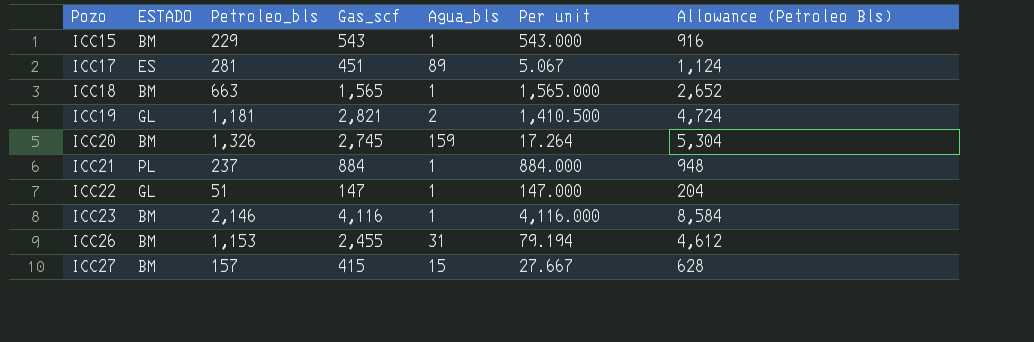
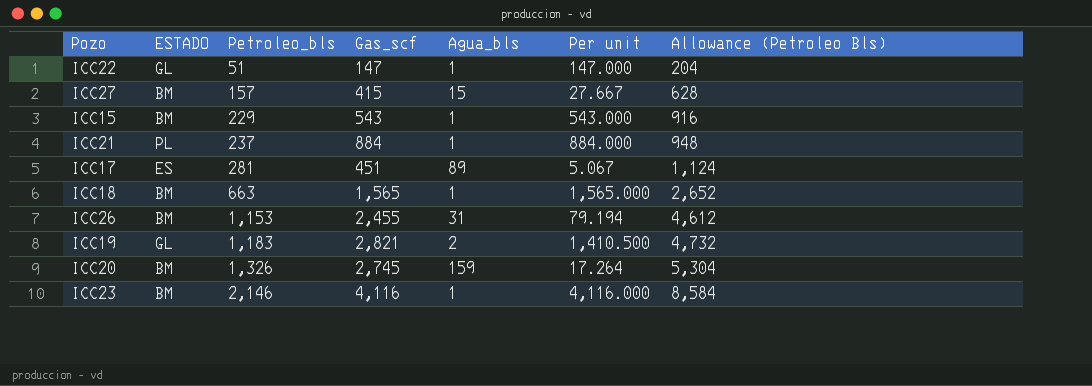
row order: Pozo ascending -> Petroleo_bls ascending
ICC19 | Petroleo_bls: 1,181 -> 1,183
ICC19 | Allowance (Petroleo Bls): 4,724 -> 4,732

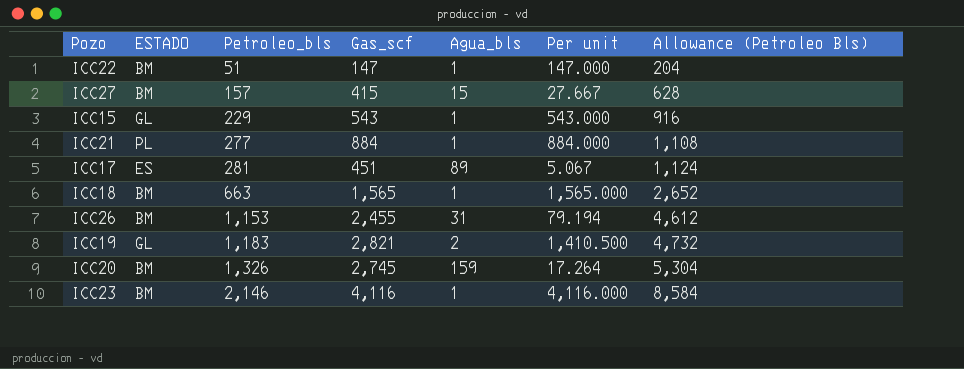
ICC22 | ESTADO: GL -> BM
ICC15 | ESTADO: BM -> GL
ICC21 | Petroleo_bls: 237 -> 277
ICC21 | Allowance (Petroleo Bls): 948 -> 1,108

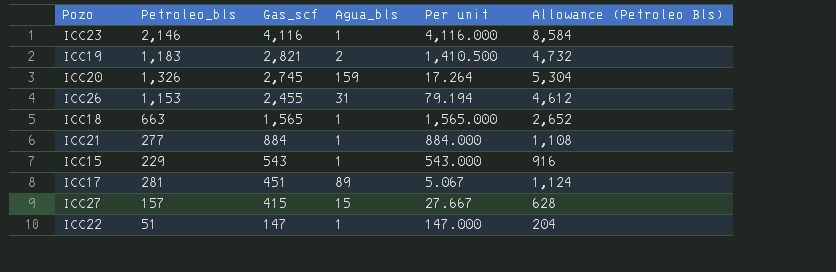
row order: Petroleo_bls ascending -> Gas_scf descending
column ESTADO | position: 2 -> none

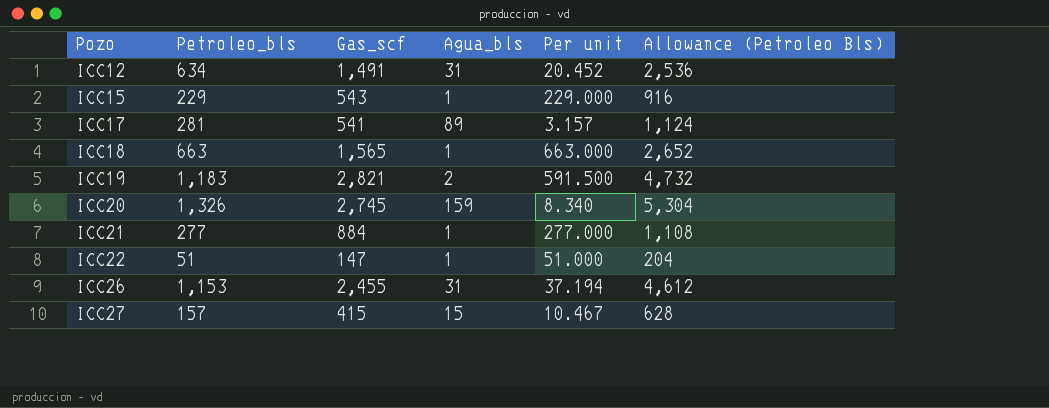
row order: Gas_scf descending -> Pozo ascending
column Per unit | formula: [Gas_scf] / [Agua_bls] -> [Petroleo_bls] / [Agua_bls]
row ICC23: 2,146 | 4,116 | 1 | 4,116.000 | 8,584 -> none
row ICC12: none -> 634 | 1,491 | 31 | 20.452 | 2,536
ICC17 | Gas_scf: 451 -> 541

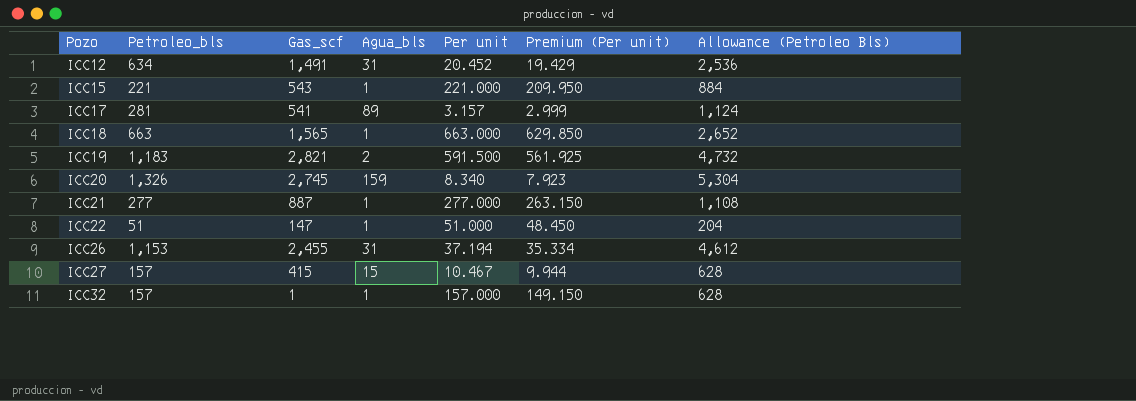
column Premium (Per unit) | formula: none -> [Per unit] * 0.95
ICC15 | Petroleo_bls: 229 -> 221
ICC15 | Per unit: 229.000 -> 221.000
ICC15 | Allowance (Petroleo Bls): 916 -> 884
ICC21 | Gas_scf: 884 -> 887
row ICC32: none -> 157 | 1 | 1 | 157.000 | 149.150 | 628

